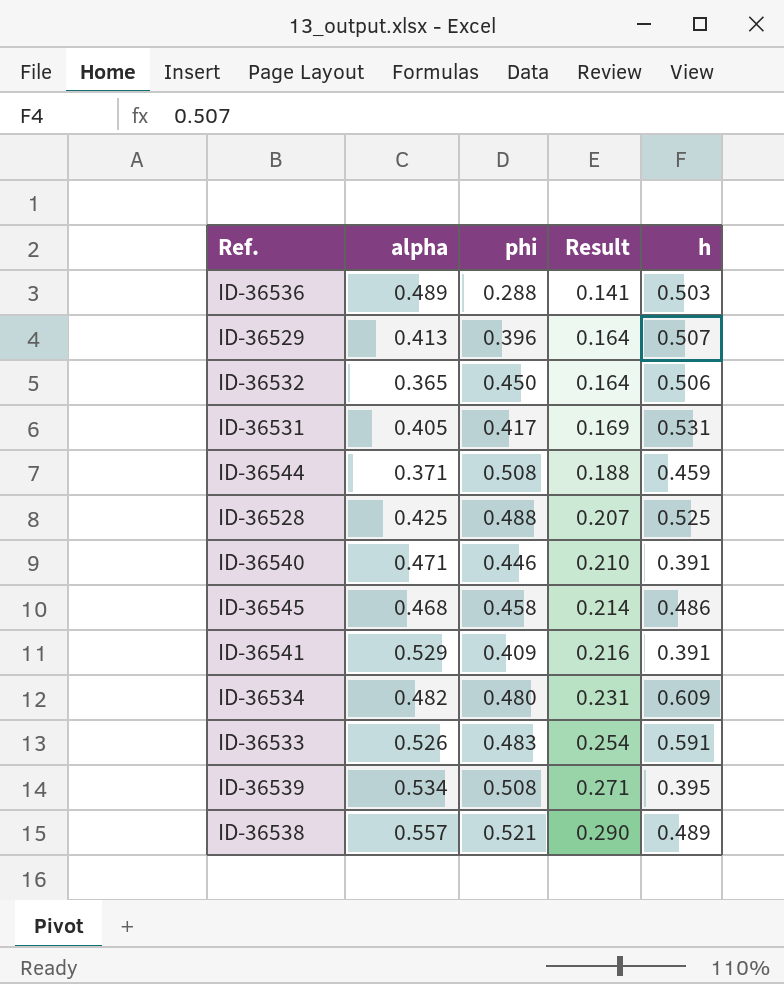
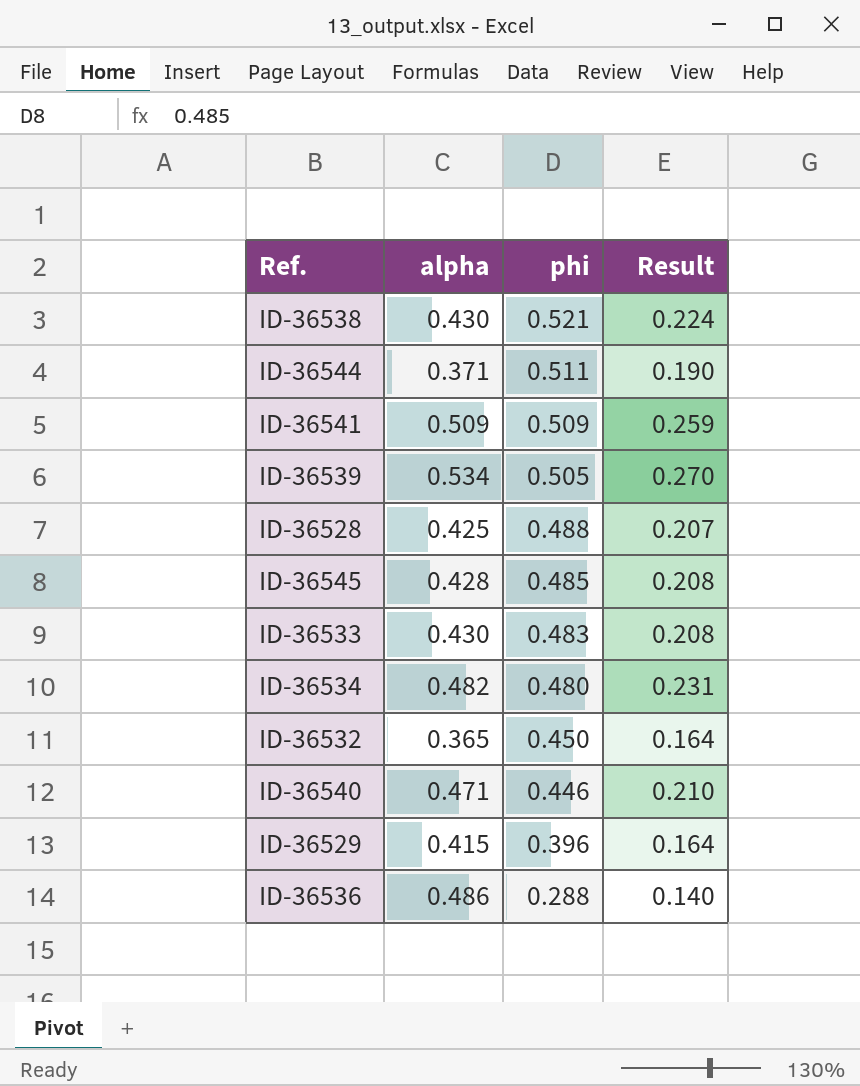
row order: Result ascending -> phi descending
column h | position: 5 -> none
row ID-36531: 0.405 | 0.417 | 0.169 | 0.531 -> none
ID-36538 | alpha: 0.557 -> 0.430
ID-36538 | Result: 0.290 -> 0.224
ID-36544 | phi: 0.508 -> 0.511
ID-36544 | Result: 0.188 -> 0.190
ID-36541 | alpha: 0.529 -> 0.509
ID-36541 | phi: 0.409 -> 0.509
ID-36541 | Result: 0.216 -> 0.259
ID-36539 | phi: 0.508 -> 0.505
ID-36539 | Result: 0.271 -> 0.270
ID-36545 | alpha: 0.468 -> 0.428
ID-36545 | phi: 0.458 -> 0.485
ID-36545 | Result: 0.214 -> 0.208
ID-36533 | alpha: 0.526 -> 0.430
ID-36533 | Result: 0.254 -> 0.208
ID-36529 | alpha: 0.413 -> 0.415
ID-36536 | alpha: 0.489 -> 0.486
ID-36536 | Result: 0.141 -> 0.140

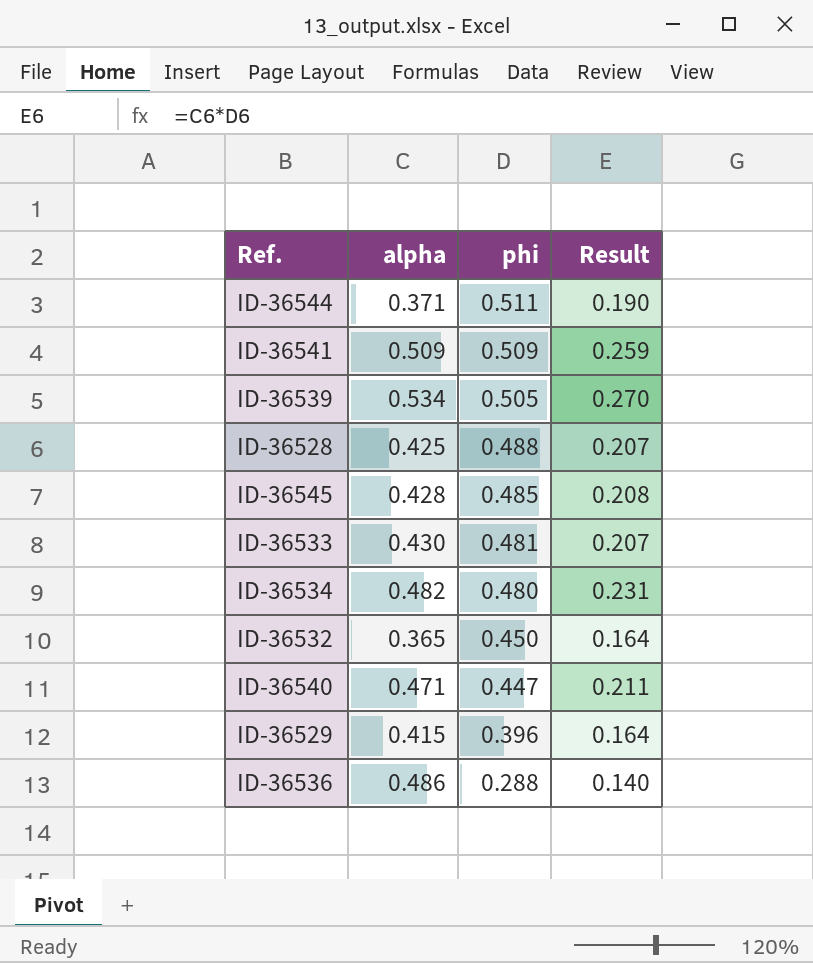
row ID-36538: 0.430 | 0.521 | 0.224 -> none
ID-36533 | phi: 0.483 -> 0.481
ID-36533 | Result: 0.208 -> 0.207
ID-36540 | phi: 0.446 -> 0.447
ID-36540 | Result: 0.210 -> 0.211

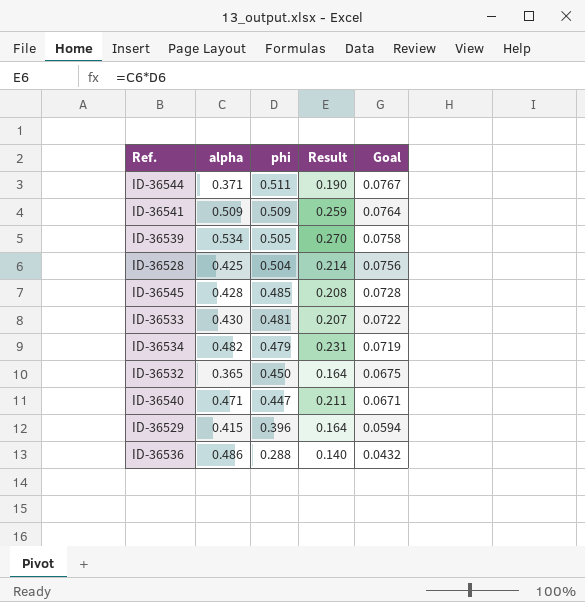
column Goal | formula: none -> [phi] * 0.15
ID-36528 | phi: 0.488 -> 0.504
ID-36528 | Result: 0.207 -> 0.214
ID-36534 | phi: 0.480 -> 0.479

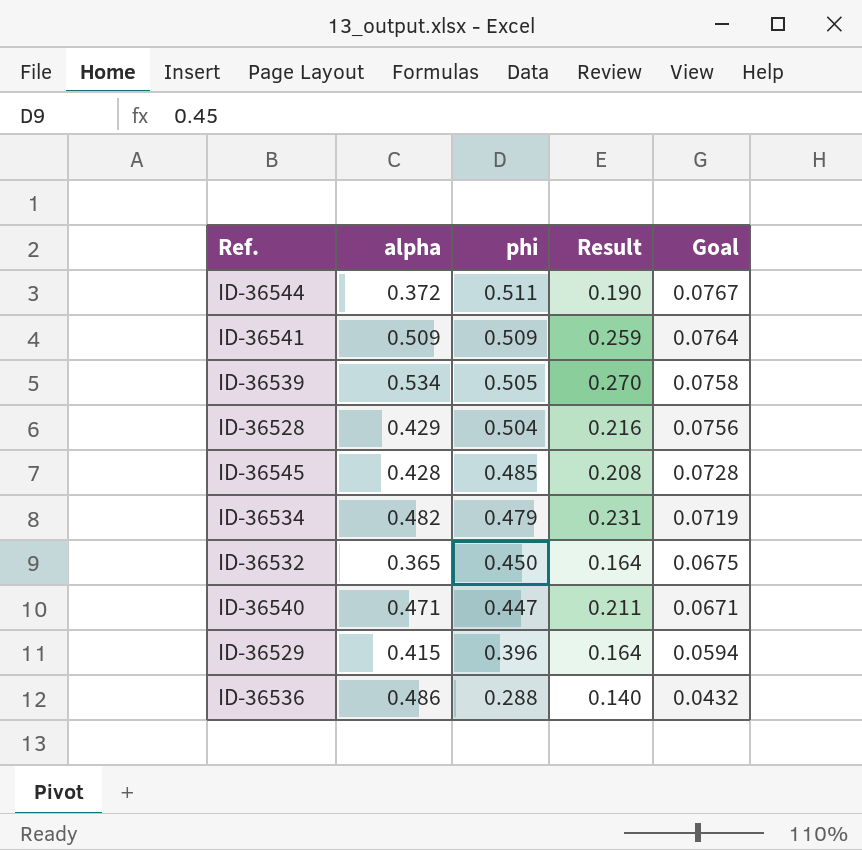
row ID-36533: 0.430 | 0.481 | 0.207 | 0.0722 -> none
ID-36544 | alpha: 0.371 -> 0.372
ID-36528 | alpha: 0.425 -> 0.429
ID-36528 | Result: 0.214 -> 0.216

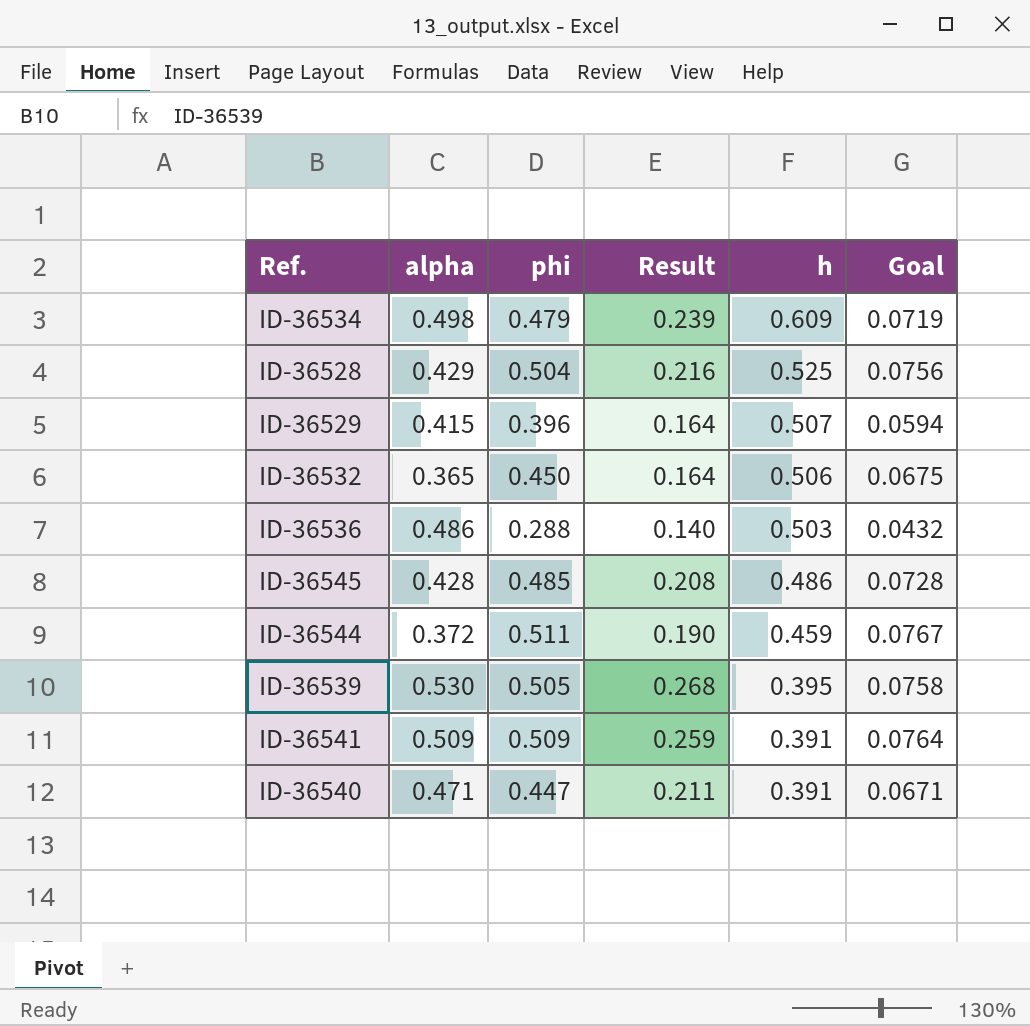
row order: phi descending -> h descending
column h | position: none -> 5
ID-36534 | alpha: 0.482 -> 0.498
ID-36534 | Result: 0.231 -> 0.239
ID-36539 | alpha: 0.534 -> 0.530
ID-36539 | Result: 0.270 -> 0.268

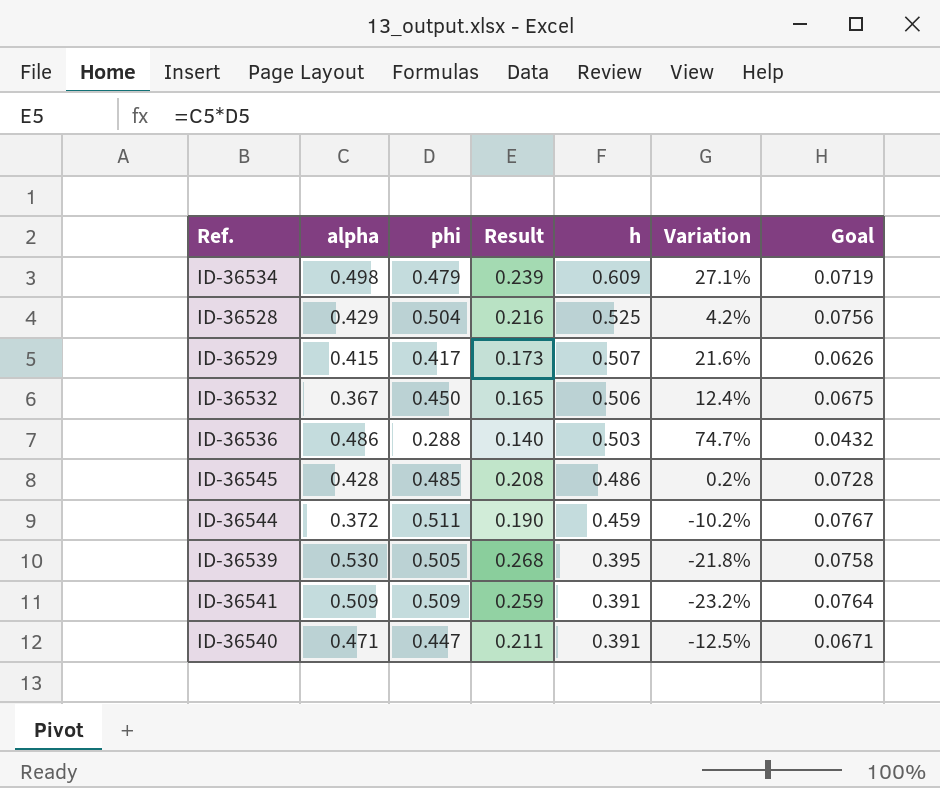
column Variation | formula: none -> ([h] - [phi]) / [phi]
ID-36529 | phi: 0.396 -> 0.417
ID-36529 | Result: 0.164 -> 0.173
ID-36529 | Goal: 0.0594 -> 0.0626
ID-36532 | alpha: 0.365 -> 0.367
ID-36532 | Result: 0.164 -> 0.165

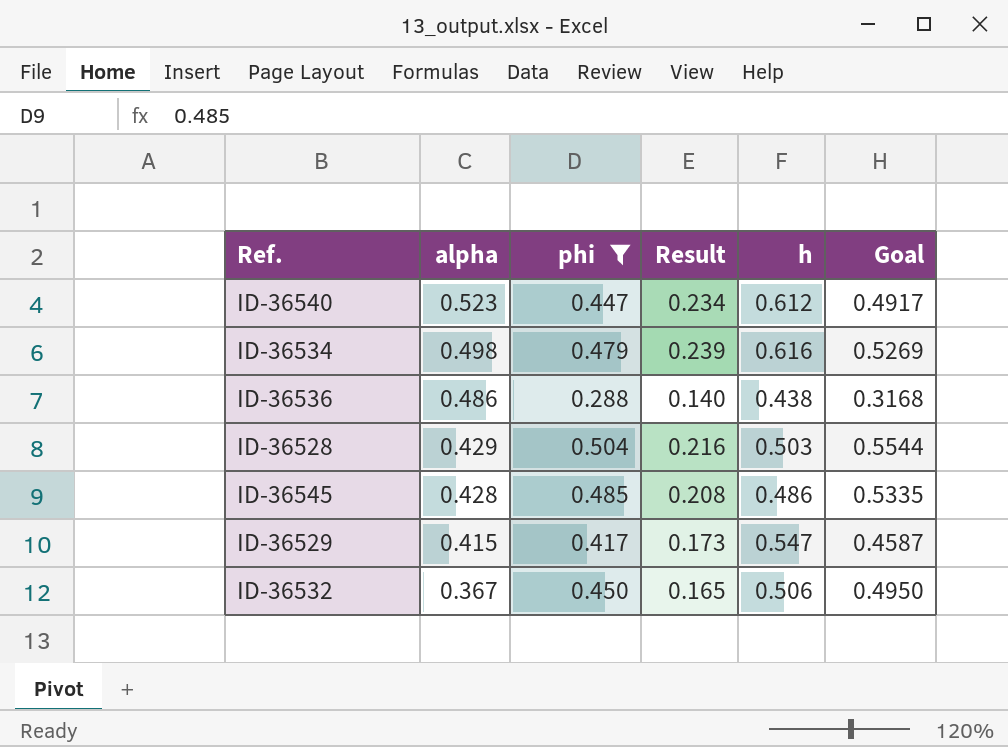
filter: none -> phi <= 0.504
row order: h descending -> alpha descending
column Variation | formula: ([h] - [phi]) / [phi] -> none
column Goal | formula: [phi] * 0.15 -> [phi] * 1.1
ID-36540 | alpha: 0.471 -> 0.523
ID-36540 | Result: 0.211 -> 0.234
ID-36540 | h: 0.391 -> 0.612
ID-36534 | h: 0.609 -> 0.616
ID-36536 | h: 0.503 -> 0.438
ID-36528 | h: 0.525 -> 0.503
ID-36529 | h: 0.507 -> 0.547

